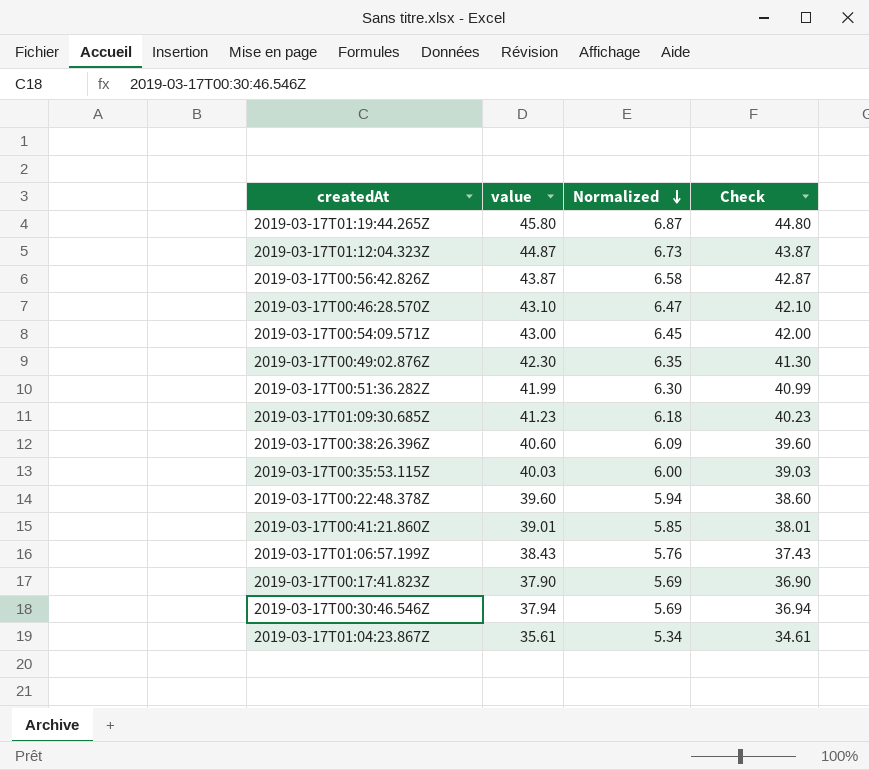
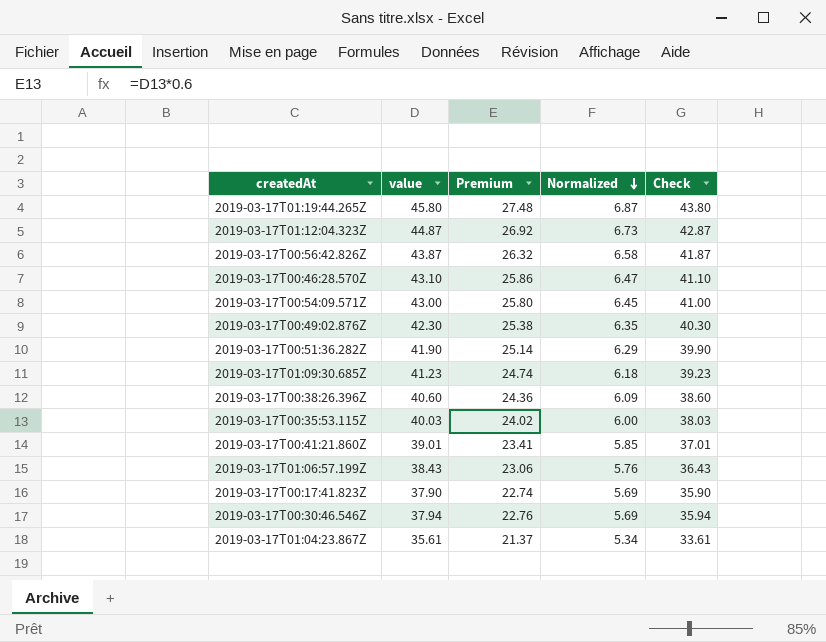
column Premium | formula: none -> [value] * 0.6
column Check | formula: [value] - 1 -> [value] - 2
row 2019-03-17T00:22:48.378Z: 39.60 | 5.94 | 38.60 -> none
2019-03-17T00:51:36.282Z | value: 41.99 -> 41.90
2019-03-17T00:51:36.282Z | Normalized: 6.30 -> 6.29

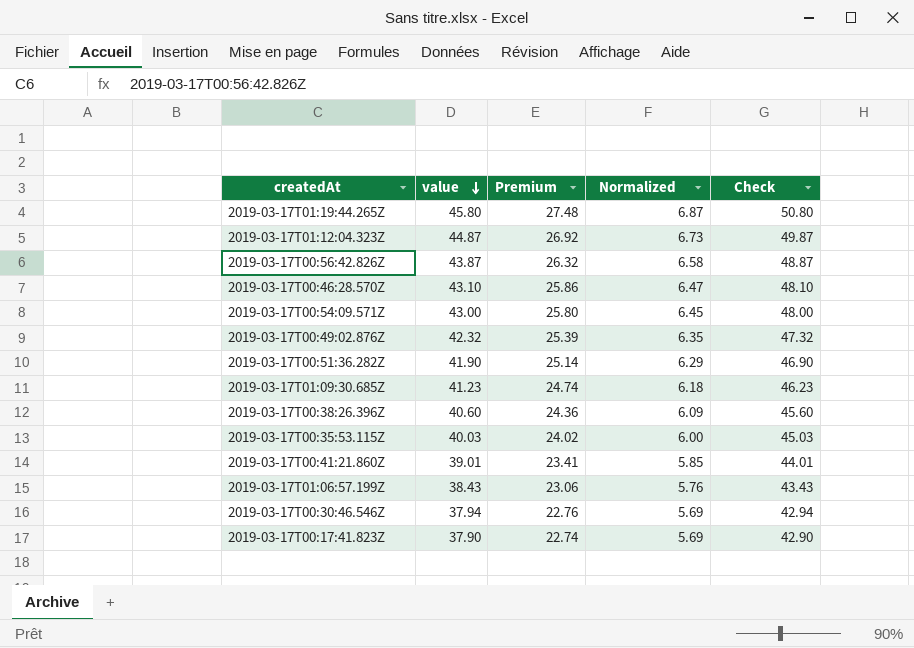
row order: Normalized descending -> value descending
column Check | formula: [value] - 2 -> [value] + 5
row 2019-03-17T01:04:23.867Z: 35.61 | 21.37 | 5.34 | 33.61 -> none
2019-03-17T00:49:02.876Z | value: 42.30 -> 42.32
2019-03-17T00:49:02.876Z | Premium: 25.38 -> 25.39

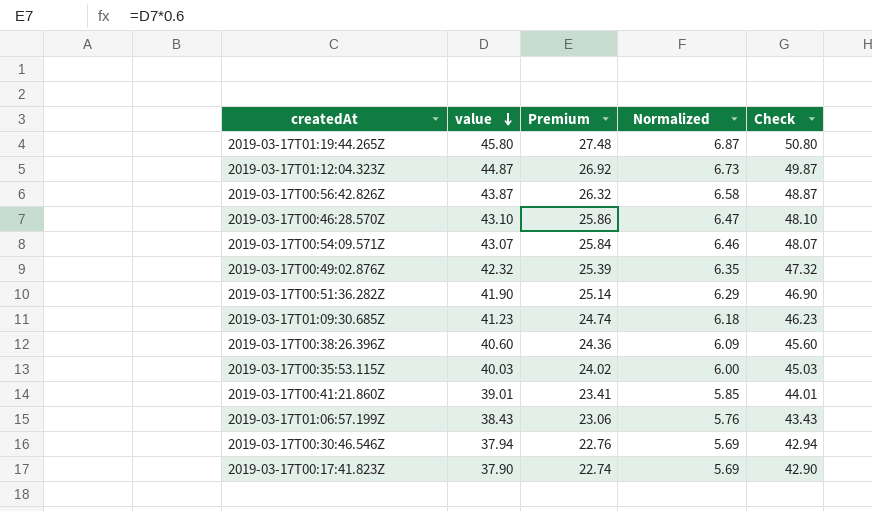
2019-03-17T00:54:09.571Z | value: 43.00 -> 43.07
2019-03-17T00:54:09.571Z | Premium: 25.80 -> 25.84
2019-03-17T00:54:09.571Z | Normalized: 6.45 -> 6.46
2019-03-17T00:54:09.571Z | Check: 48.00 -> 48.07

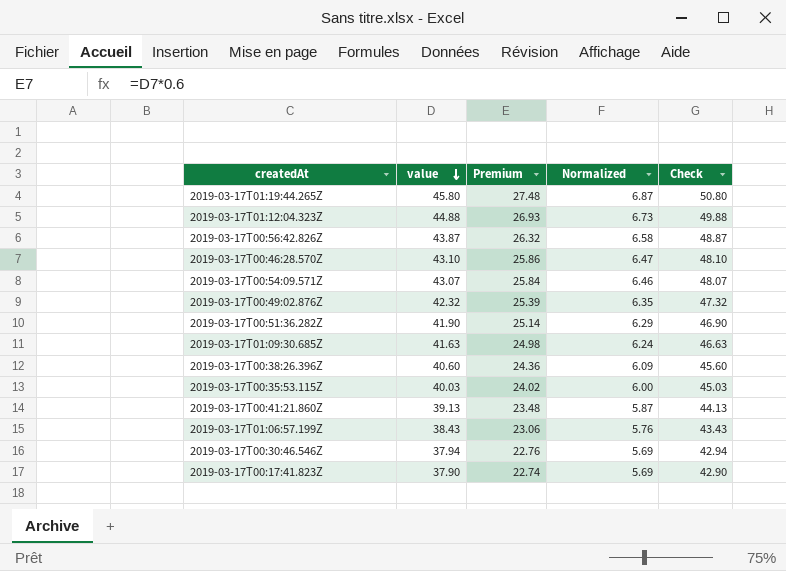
2019-03-17T01:12:04.323Z | value: 44.87 -> 44.88
2019-03-17T01:12:04.323Z | Premium: 26.92 -> 26.93
2019-03-17T01:12:04.323Z | Check: 49.87 -> 49.88
2019-03-17T01:09:30.685Z | value: 41.23 -> 41.63
2019-03-17T01:09:30.685Z | Premium: 24.74 -> 24.98
2019-03-17T01:09:30.685Z | Normalized: 6.18 -> 6.24
2019-03-17T01:09:30.685Z | Check: 46.23 -> 46.63
2019-03-17T00:41:21.860Z | value: 39.01 -> 39.13
2019-03-17T00:41:21.860Z | Premium: 23.41 -> 23.48
2019-03-17T00:41:21.860Z | Normalized: 5.85 -> 5.87
2019-03-17T00:41:21.860Z | Check: 44.01 -> 44.13

